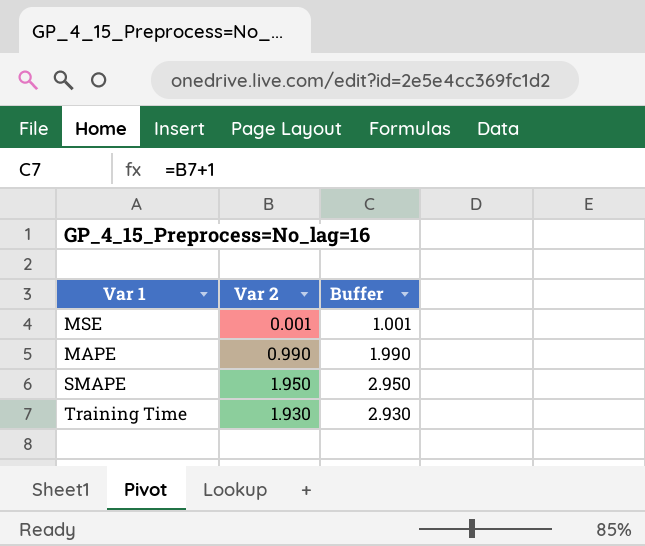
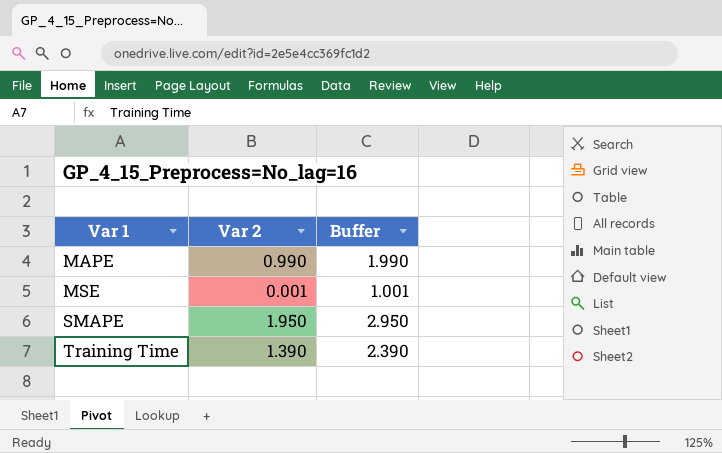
row order: none -> Var 1 ascending
Training Time | Var 2: 1.930 -> 1.390
Training Time | Buffer: 2.930 -> 2.390

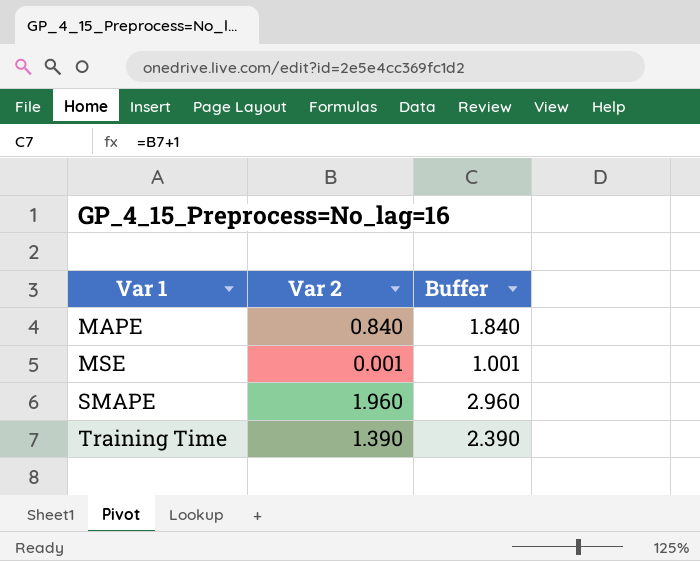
MAPE | Var 2: 0.990 -> 0.840
MAPE | Buffer: 1.990 -> 1.840
SMAPE | Var 2: 1.950 -> 1.960
SMAPE | Buffer: 2.950 -> 2.960

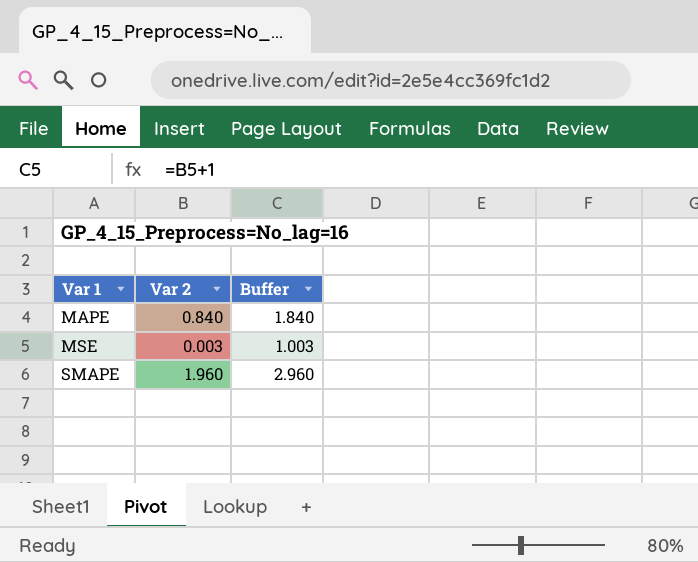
row Training Time: 1.390 | 2.390 -> none
MSE | Var 2: 0.001 -> 0.003
MSE | Buffer: 1.001 -> 1.003

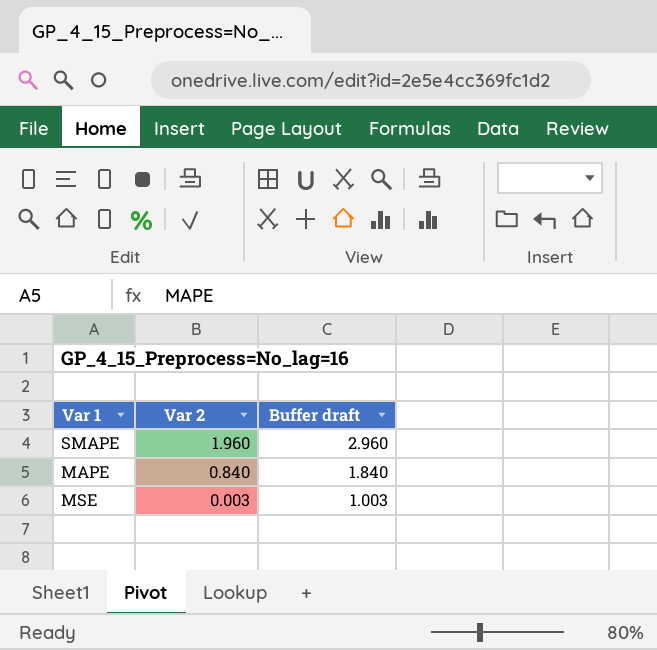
row order: Var 1 ascending -> Var 2 descending
column name: Buffer -> Buffer draft

